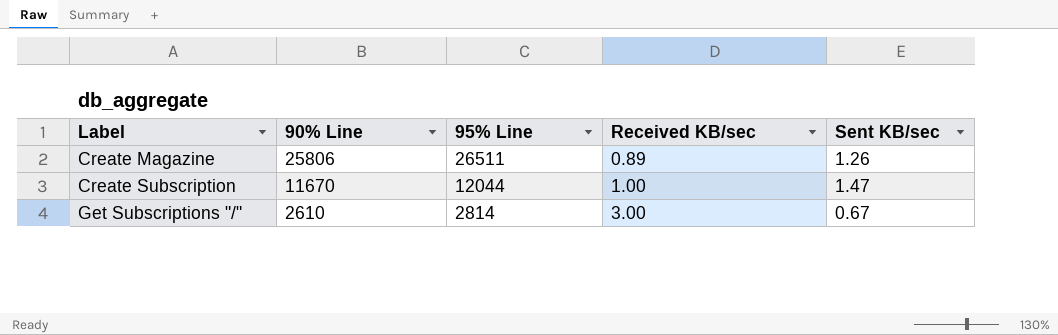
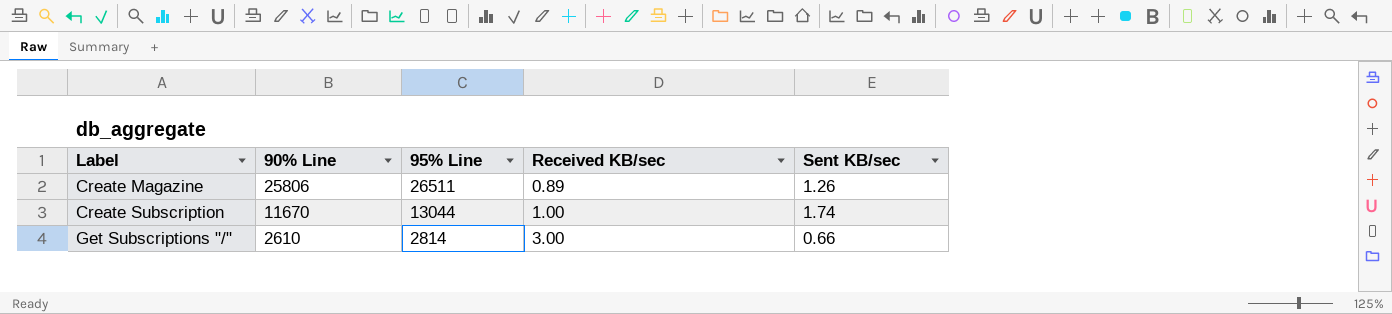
Create Subscription | 95% Line: 12044 -> 13044
Create Subscription | Sent KB/sec: 1.47 -> 1.74
Get Subscriptions "/" | Sent KB/sec: 0.67 -> 0.66

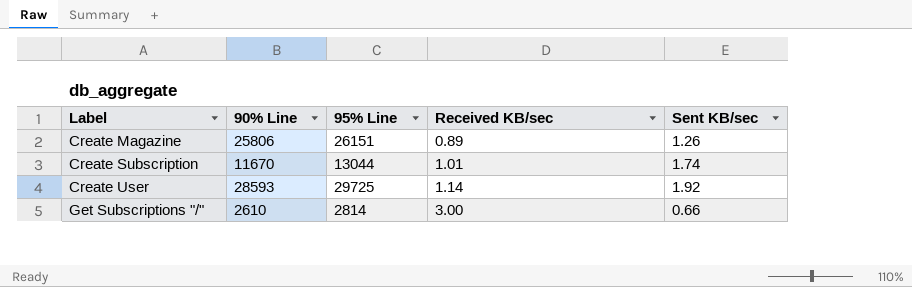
Create Magazine | 95% Line: 26511 -> 26151
Create Subscription | Received KB/sec: 1.00 -> 1.01
row Create User: none -> 28593 | 29725 | 1.14 | 1.92

